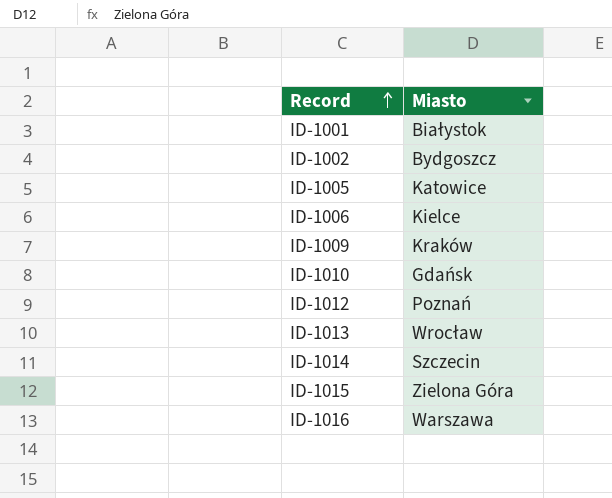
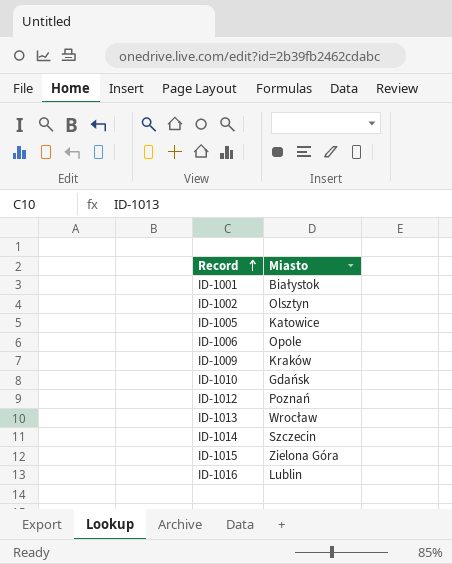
ID-1002 | Miasto: Bydgoszcz -> Olsztyn
ID-1006 | Miasto: Kielce -> Opole
ID-1016 | Miasto: Warszawa -> Lublin

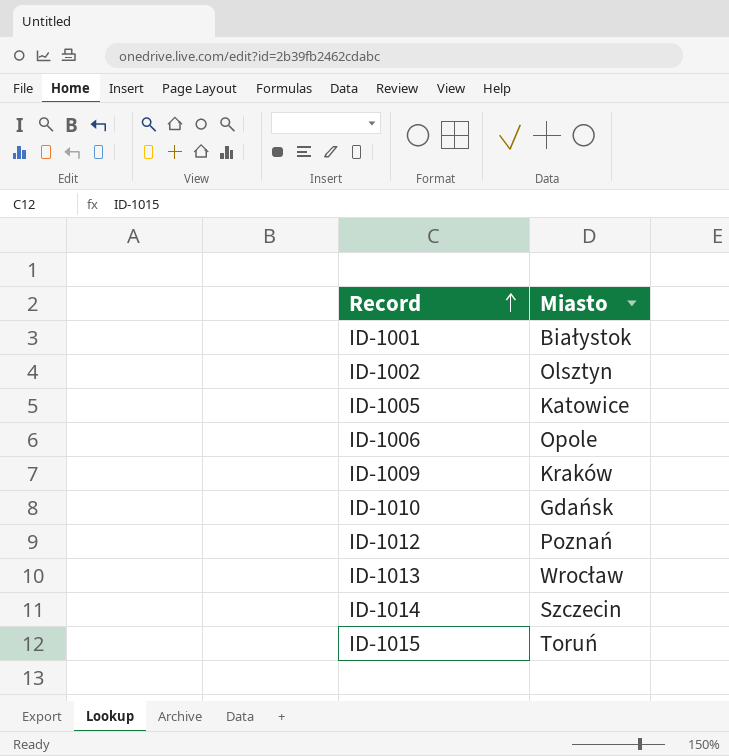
row ID-1016: Lublin -> none
ID-1015 | Miasto: Zielona Góra -> Toruń

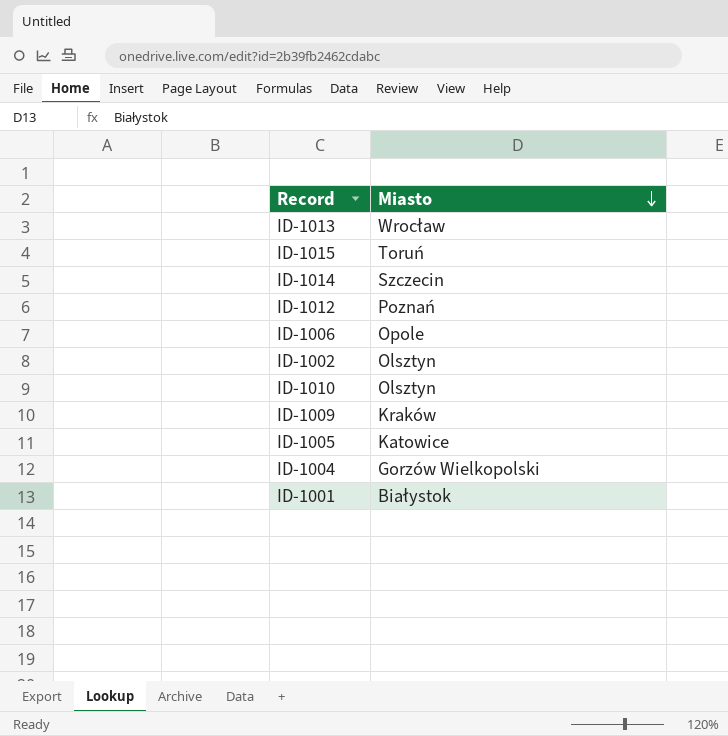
row order: Record ascending -> Miasto descending
ID-1010 | Miasto: Gdańsk -> Olsztyn
row ID-1004: none -> Gorzów Wielkopolski

